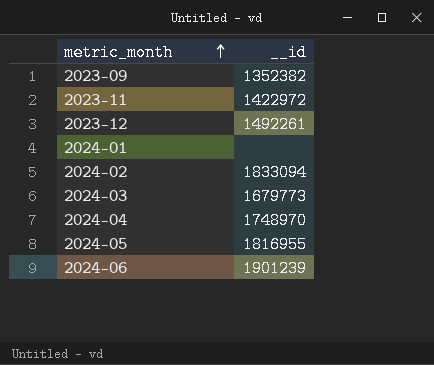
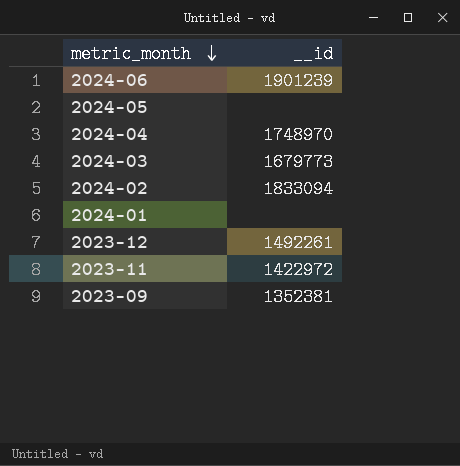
row order: metric_month ascending -> metric_month descending
2024-05 | __id: 1816955 -> none
2023-09 | __id: 1352382 -> 1352381

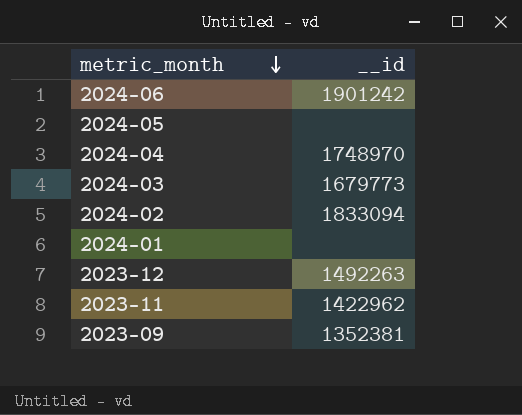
2024-06 | __id: 1901239 -> 1901242
2023-12 | __id: 1492261 -> 1492263
2023-11 | __id: 1422972 -> 1422962

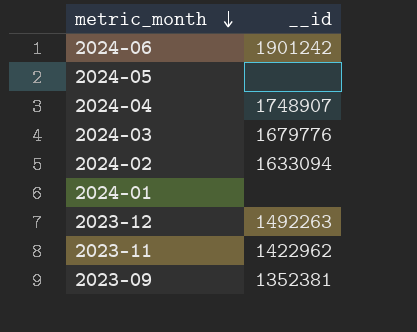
2024-04 | __id: 1748970 -> 1748907
2024-03 | __id: 1679773 -> 1679776
2024-02 | __id: 1833094 -> 1633094

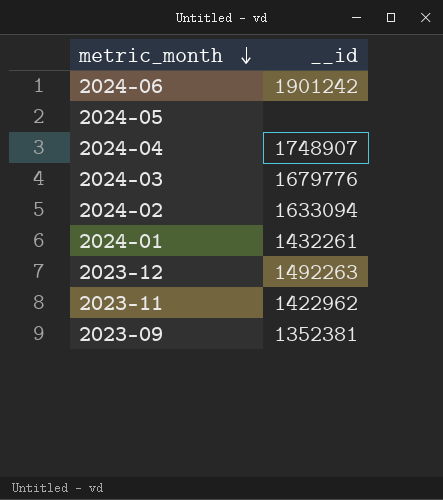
2024-01 | __id: none -> 1432261

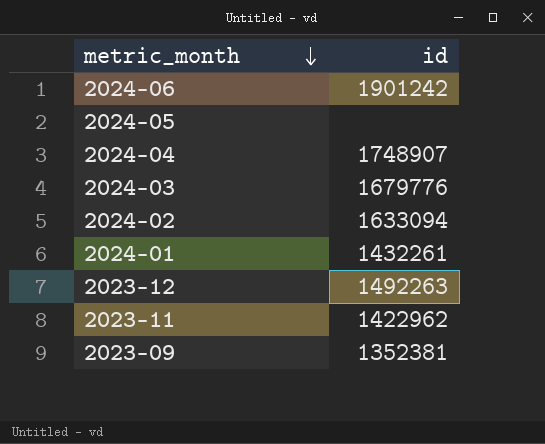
column name: __id -> id

